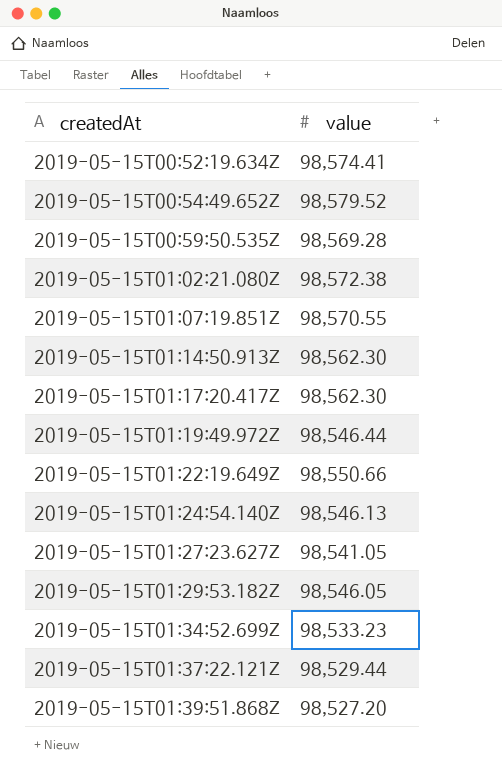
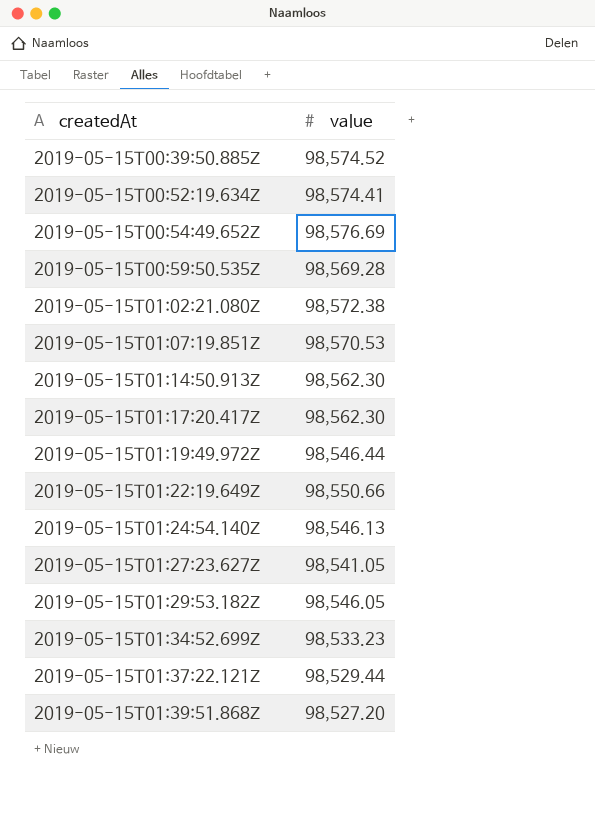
row 2019-05-15T00:39:50.885Z: none -> 98,574.52
2019-05-15T00:54:49.652Z | value: 98,579.52 -> 98,576.69
2019-05-15T01:07:19.851Z | value: 98,570.55 -> 98,570.53

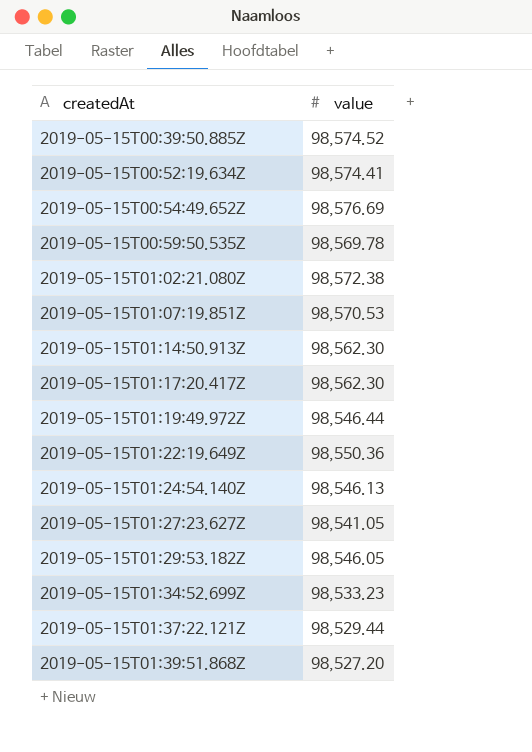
2019-05-15T00:59:50.535Z | value: 98,569.28 -> 98,569.78
2019-05-15T01:22:19.649Z | value: 98,550.66 -> 98,550.36

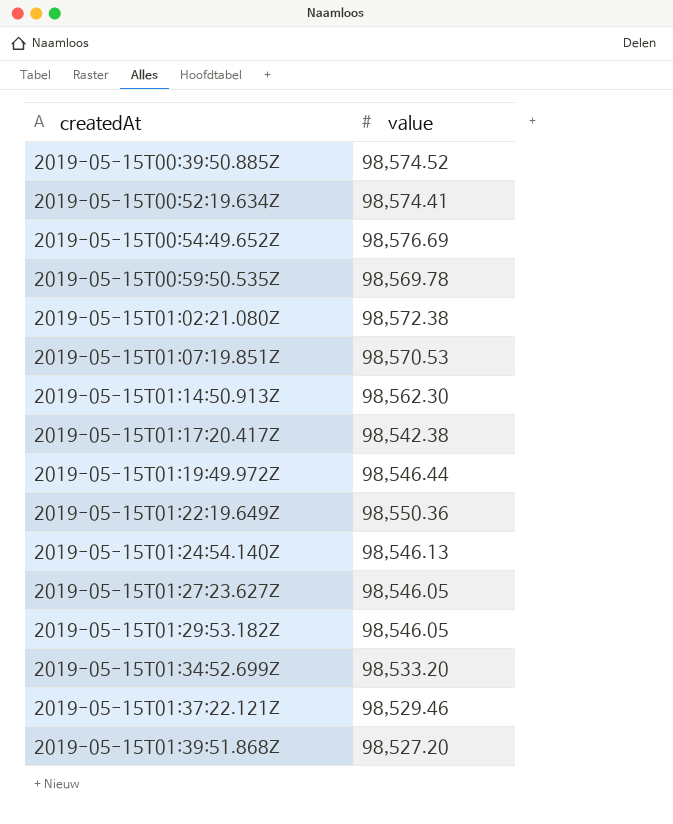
2019-05-15T01:17:20.417Z | value: 98,562.30 -> 98,542.38
2019-05-15T01:27:23.627Z | value: 98,541.05 -> 98,546.05
2019-05-15T01:34:52.699Z | value: 98,533.23 -> 98,533.20
2019-05-15T01:37:22.121Z | value: 98,529.44 -> 98,529.46

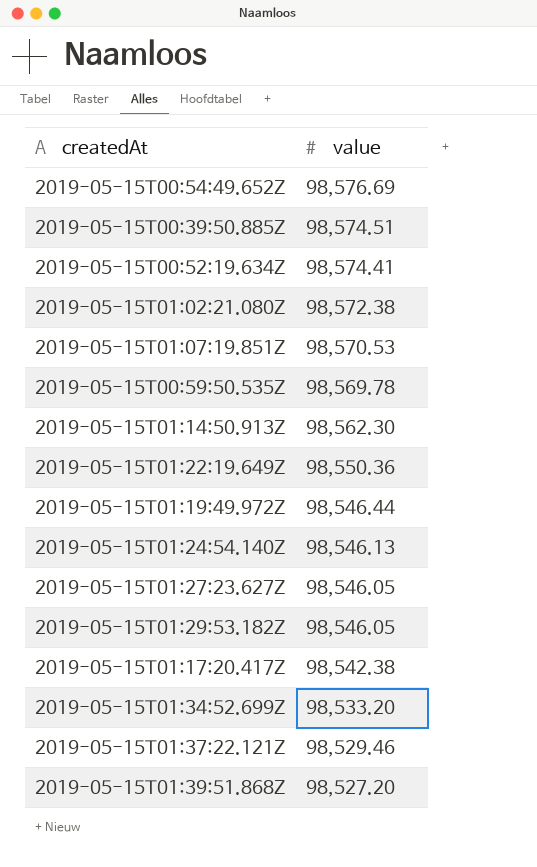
row order: createdAt ascending -> value descending
2019-05-15T00:39:50.885Z | value: 98,574.52 -> 98,574.51

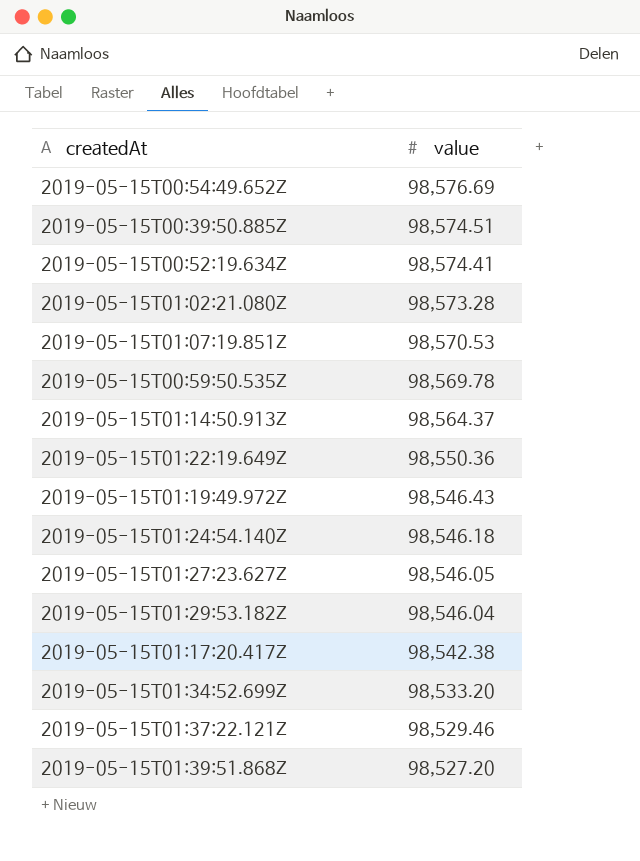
2019-05-15T01:02:21.080Z | value: 98,572.38 -> 98,573.28
2019-05-15T01:14:50.913Z | value: 98,562.30 -> 98,564.37
2019-05-15T01:19:49.972Z | value: 98,546.44 -> 98,546.43
2019-05-15T01:24:54.140Z | value: 98,546.13 -> 98,546.18
2019-05-15T01:29:53.182Z | value: 98,546.05 -> 98,546.04

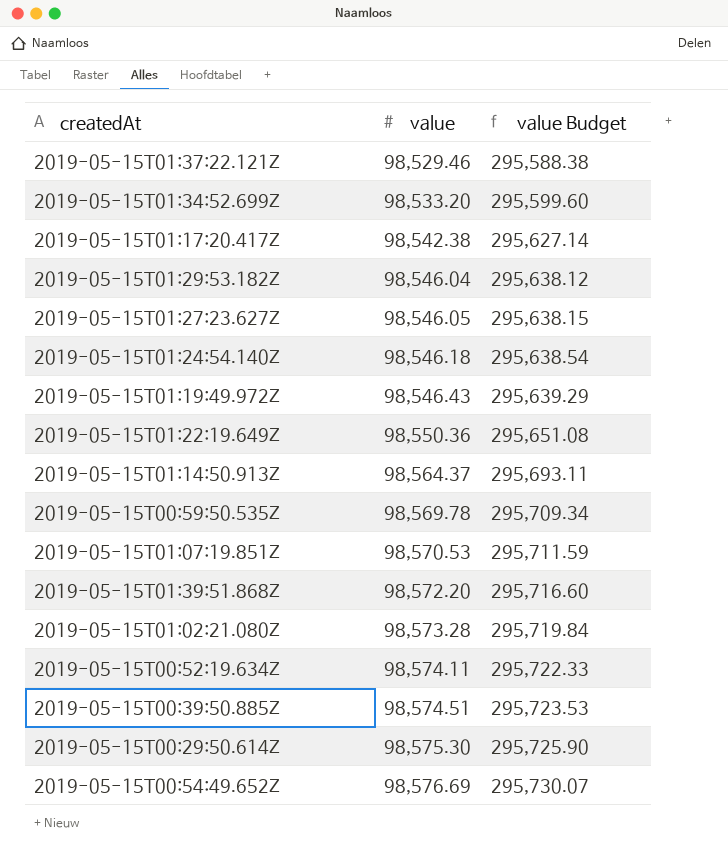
row order: value descending -> value ascending
column value Budget | formula: none -> [value] * 3
2019-05-15T01:39:51.868Z | value: 98,527.20 -> 98,572.20
2019-05-15T00:52:19.634Z | value: 98,574.41 -> 98,574.11
row 2019-05-15T00:29:50.614Z: none -> 98,575.30 | 295,725.90

